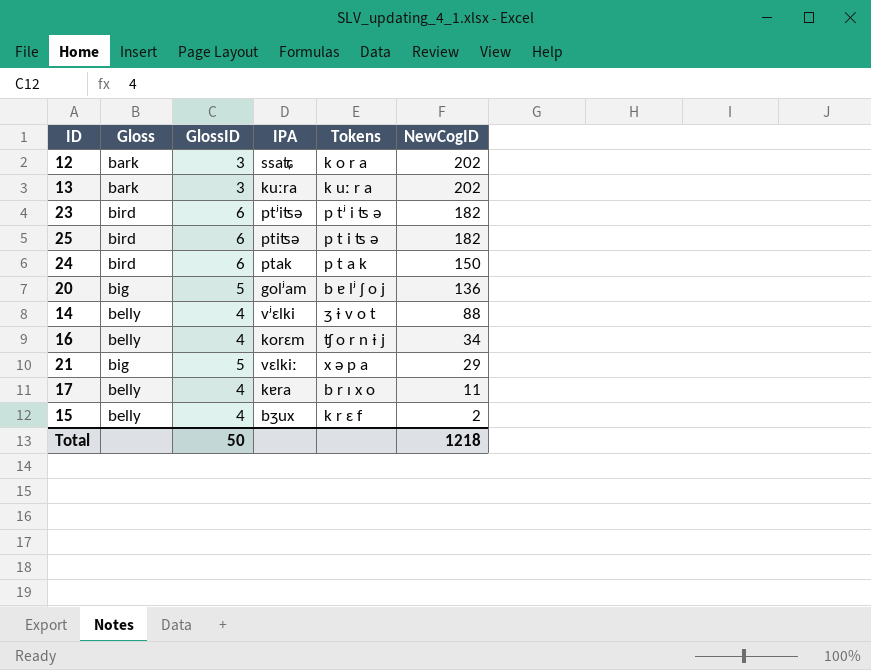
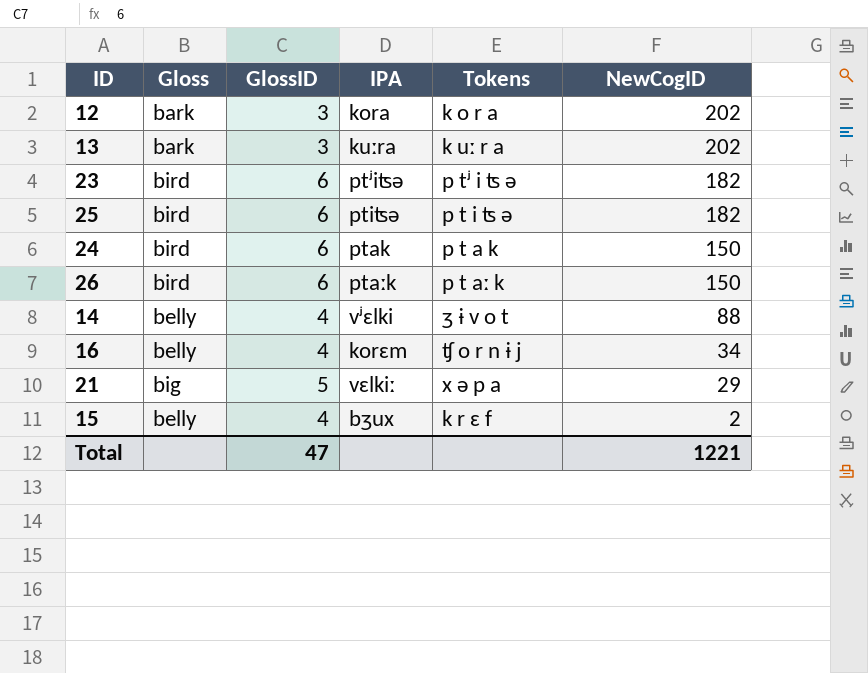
row 20: big | 5 | golʲam | b ɐ lʲ ʃ o j | 136 -> none
row 17: belly | 4 | kɐra | b r ɪ x o | 11 -> none
12 | IPA: ssaʨ -> kora
row 26: none -> bird | 6 | ptaːk | p t aː k | 150
Total | GlossID: 50 -> 47
Total | NewCogID: 1218 -> 1221

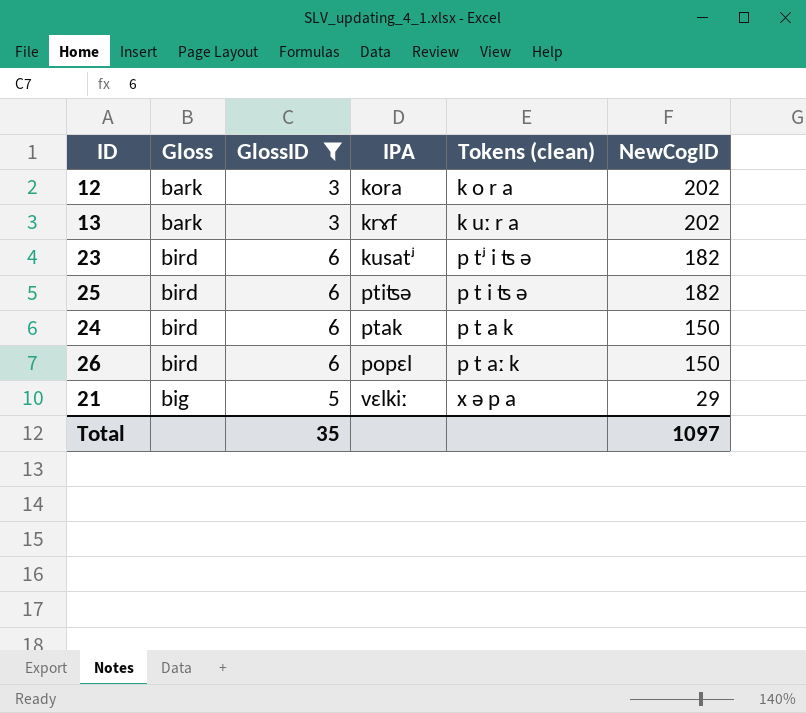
filter: none -> GlossID != 4
column name: Tokens -> Tokens (clean)
13 | IPA: kuːra -> krɤf
23 | IPA: ptʲiʦə -> kusatʲ
26 | IPA: ptaːk -> popɛl
Total | GlossID: 47 -> 35
Total | NewCogID: 1221 -> 1097

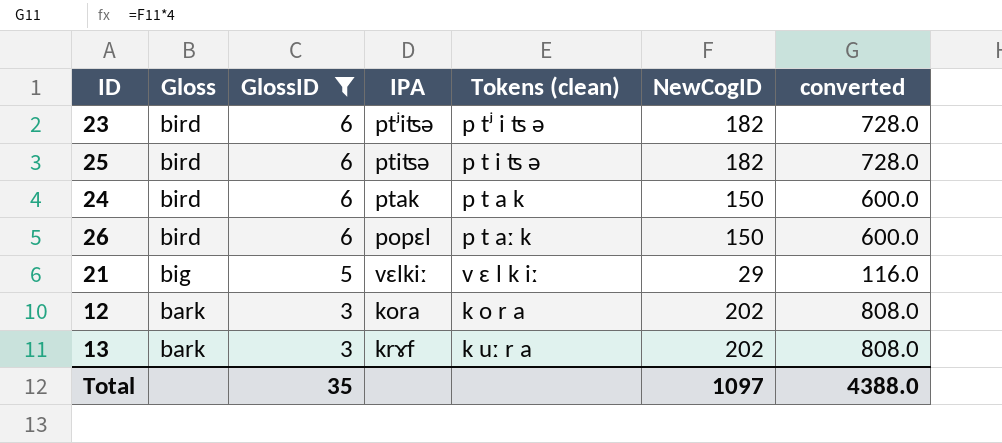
row order: NewCogID descending -> Gloss descending
column converted | formula: none -> [NewCogID] * 4
23 | IPA: kusatʲ -> ptʲiʦə
21 | Tokens (clean): x ə p a -> v ɛ l k iː

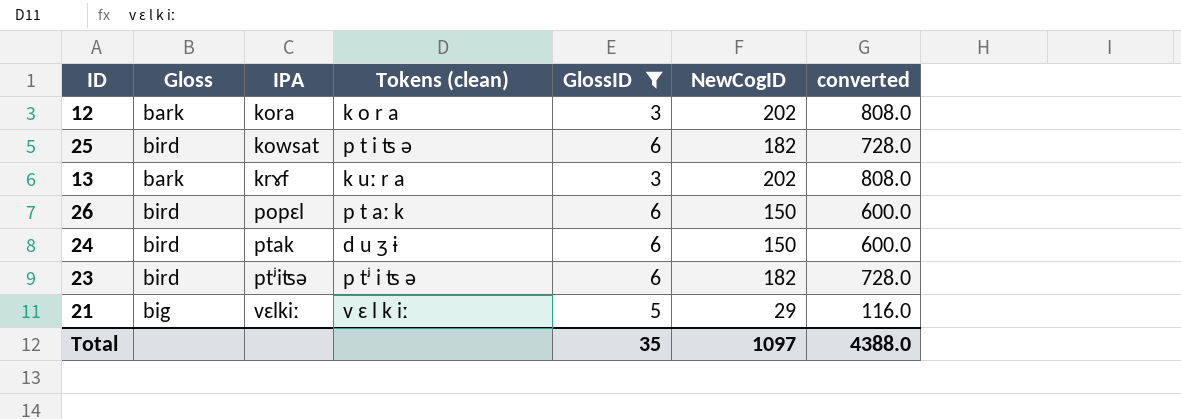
row order: Gloss descending -> IPA ascending
column GlossID | position: 3 -> 5
25 | IPA: ptiʦə -> kowsat
24 | Tokens (clean): p t a k -> d u ʒ ɨ

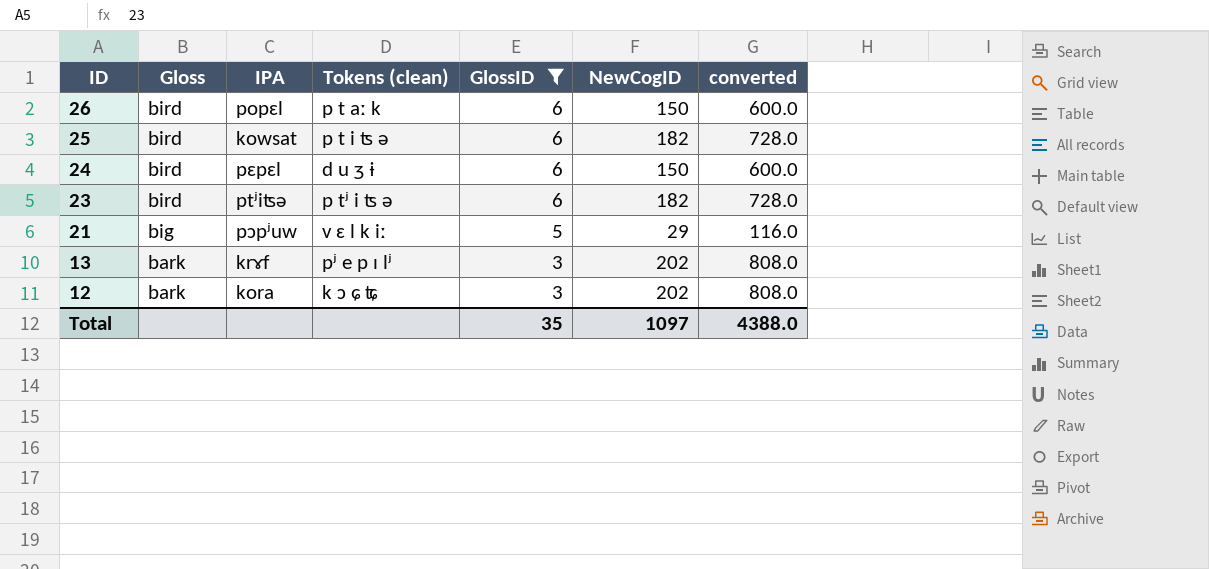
row order: IPA ascending -> ID descending
24 | IPA: ptak -> pɛpɛl
21 | IPA: vɛlkiː -> pɔpʲuw
13 | Tokens (clean): k uː r a -> pʲ e p ɪ lʲ
12 | Tokens (clean): k o r a -> k ɔ ɕ ʨ

